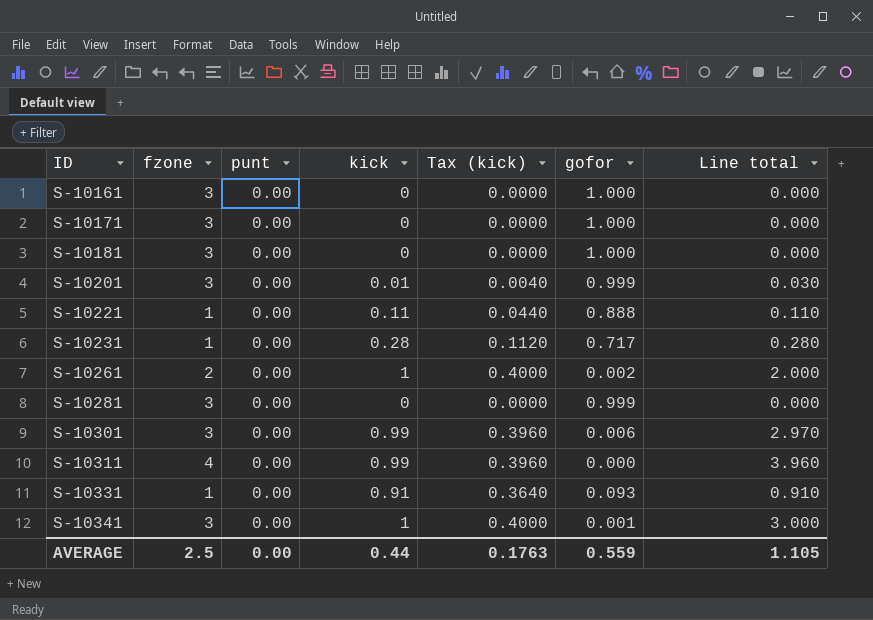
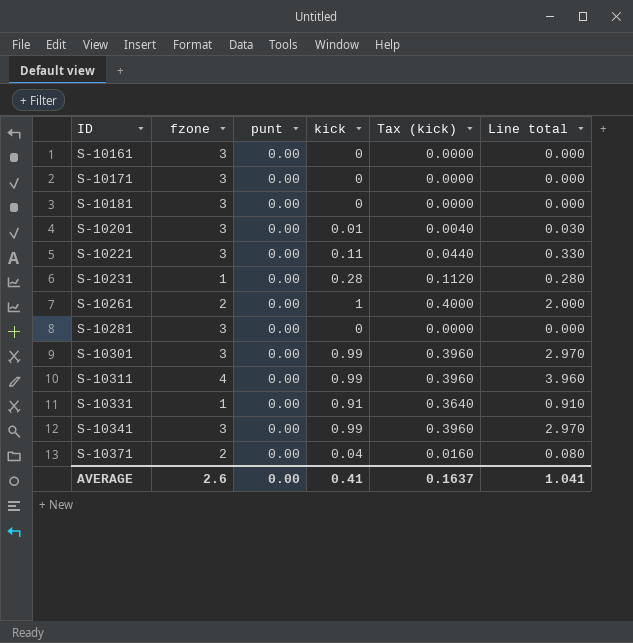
column gofor | position: 6 -> none
S-10221 | fzone: 1 -> 3
S-10221 | Line total: 0.110 -> 0.330
S-10341 | kick: 1 -> 0.99
S-10341 | Tax (kick): 0.4000 -> 0.3960
S-10341 | Line total: 3.000 -> 2.970
row S-10371: none -> 2 | 0.00 | 0.04 | 0.0160 | 0.080
AVERAGE | fzone: 2.5 -> 2.6
AVERAGE | kick: 0.44 -> 0.41
AVERAGE | Tax (kick): 0.1763 -> 0.1637
AVERAGE | Line total: 1.105 -> 1.041

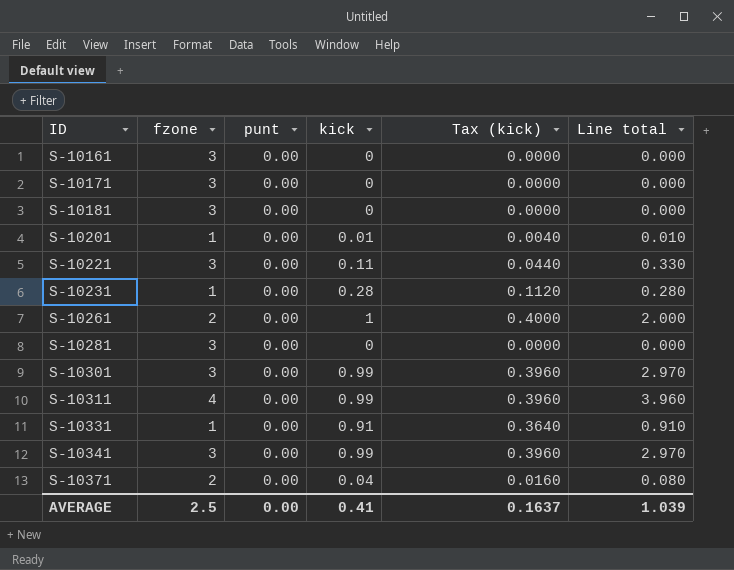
S-10201 | fzone: 3 -> 1
S-10201 | Line total: 0.030 -> 0.010
AVERAGE | fzone: 2.6 -> 2.5
AVERAGE | Line total: 1.041 -> 1.039

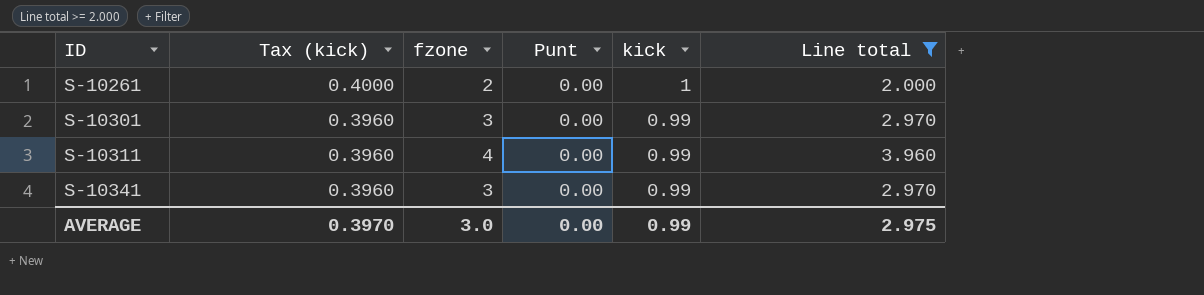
filter: none -> Line total >= 2.000
column Tax (kick) | position: 5 -> 2
column name: punt -> Punt
AVERAGE | Tax (kick): 0.1637 -> 0.3970
AVERAGE | fzone: 2.5 -> 3.0
AVERAGE | kick: 0.41 -> 0.99
AVERAGE | Line total: 1.039 -> 2.975

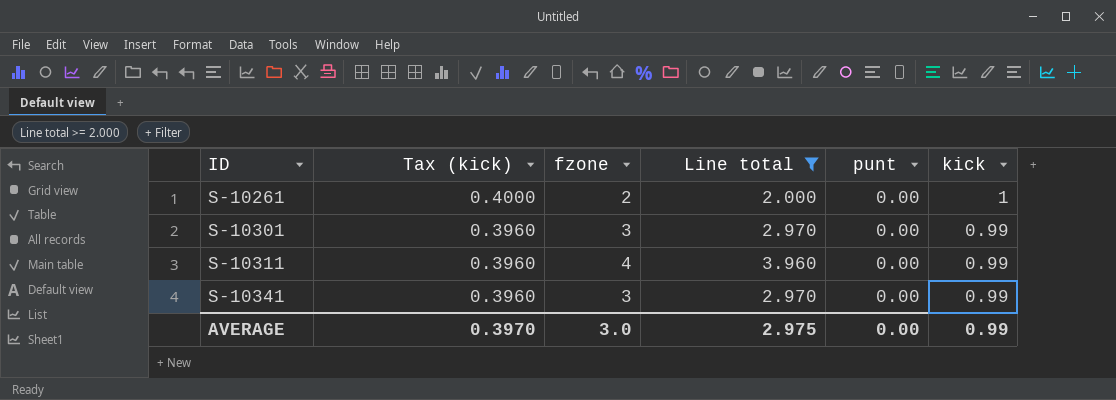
column Line total | position: 6 -> 4
column name: Punt -> punt

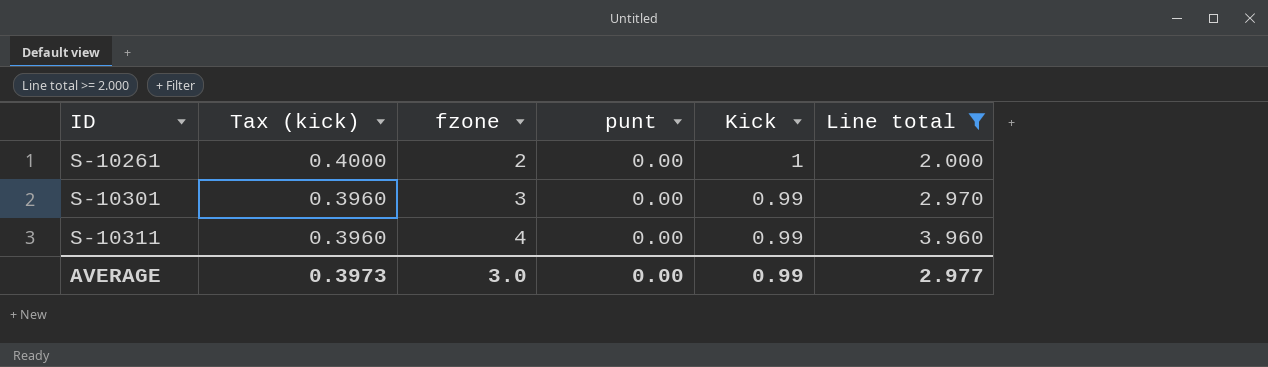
column name: kick -> Kick
column Line total | position: 4 -> 6
row S-10341: 0.3960 | 3 | 2.970 | 0.00 | 0.99 -> none
AVERAGE | Tax (kick): 0.3970 -> 0.3973
AVERAGE | Line total: 2.975 -> 2.977

